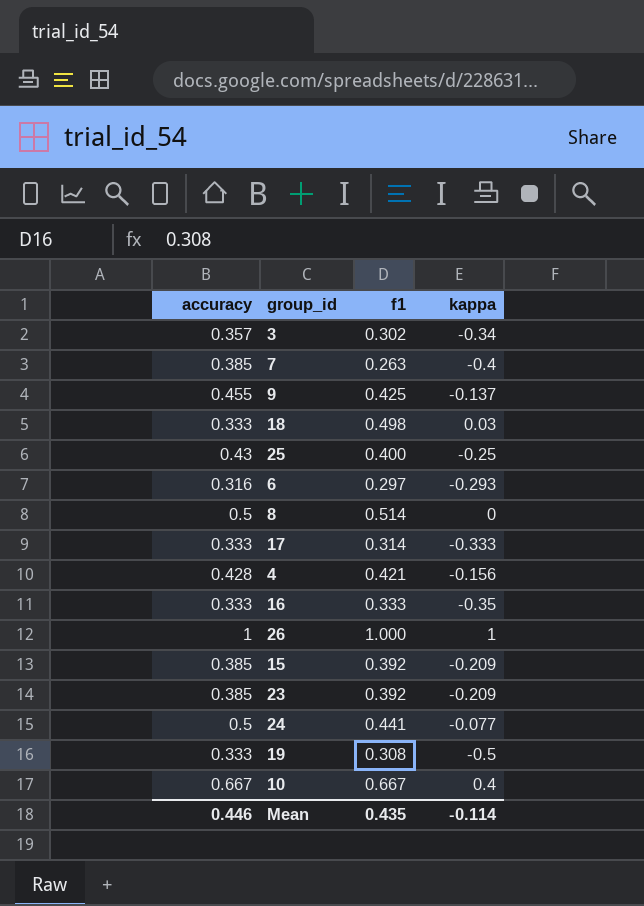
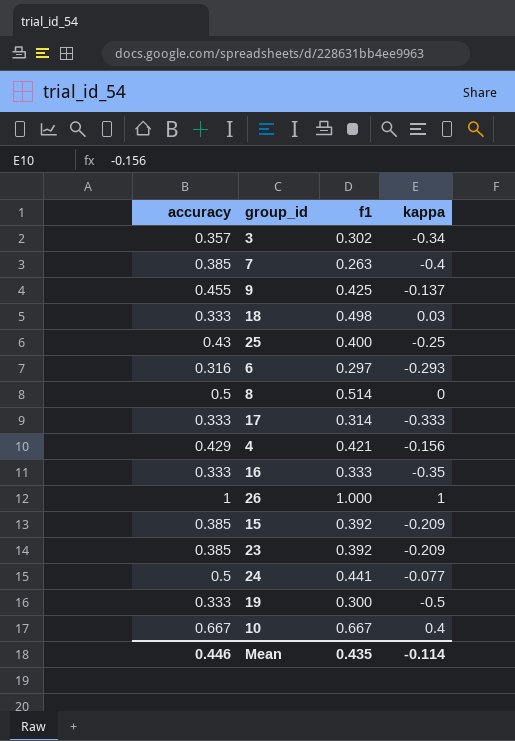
4 | accuracy: 0.428 -> 0.429
19 | f1: 0.308 -> 0.300

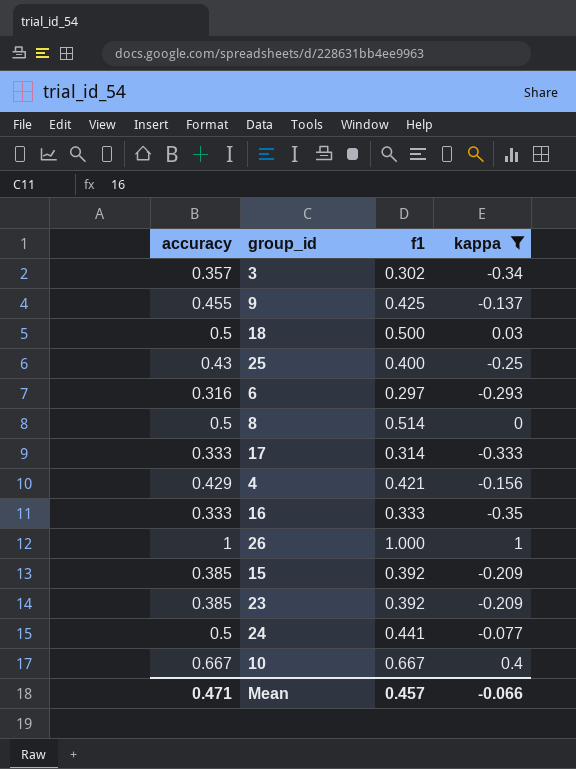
filter: none -> kappa >= -0.35
18 | accuracy: 0.333 -> 0.5
18 | f1: 0.498 -> 0.500
Mean | accuracy: 0.446 -> 0.471
Mean | f1: 0.435 -> 0.457
Mean | kappa: -0.114 -> -0.066

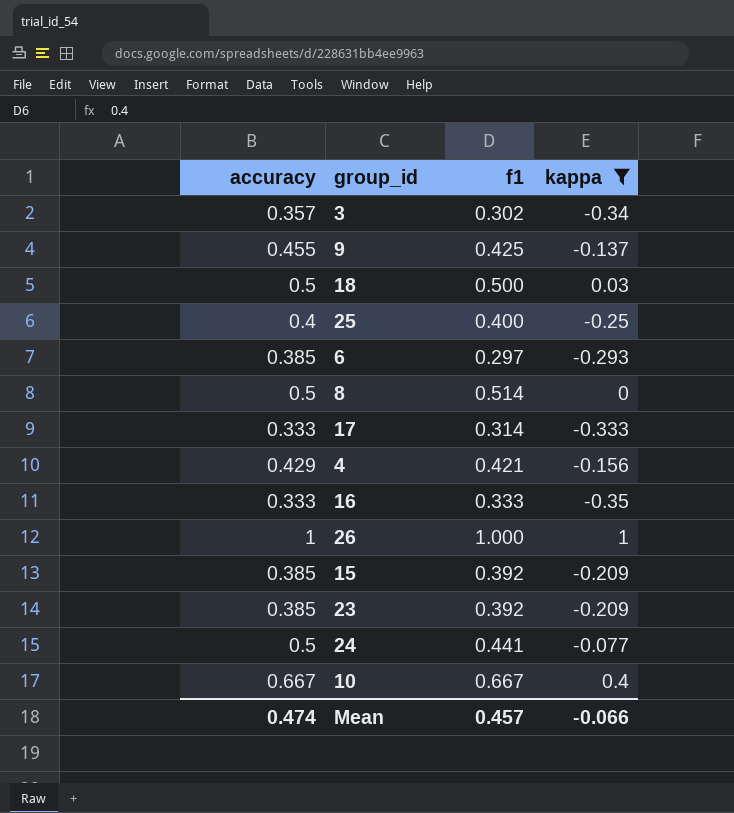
25 | accuracy: 0.43 -> 0.4
6 | accuracy: 0.316 -> 0.385
Mean | accuracy: 0.471 -> 0.474

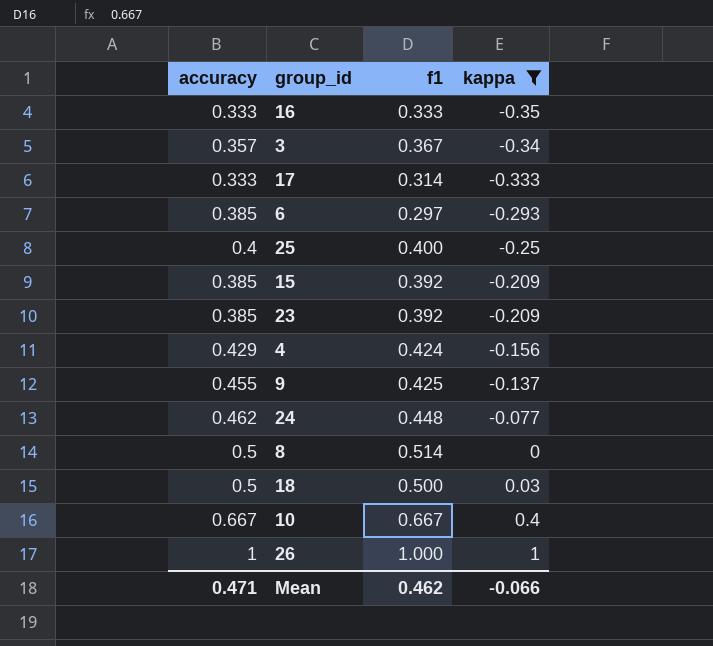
row order: none -> kappa ascending
3 | f1: 0.302 -> 0.367
4 | f1: 0.421 -> 0.424
24 | accuracy: 0.5 -> 0.462
24 | f1: 0.441 -> 0.448
Mean | accuracy: 0.474 -> 0.471
Mean | f1: 0.457 -> 0.462

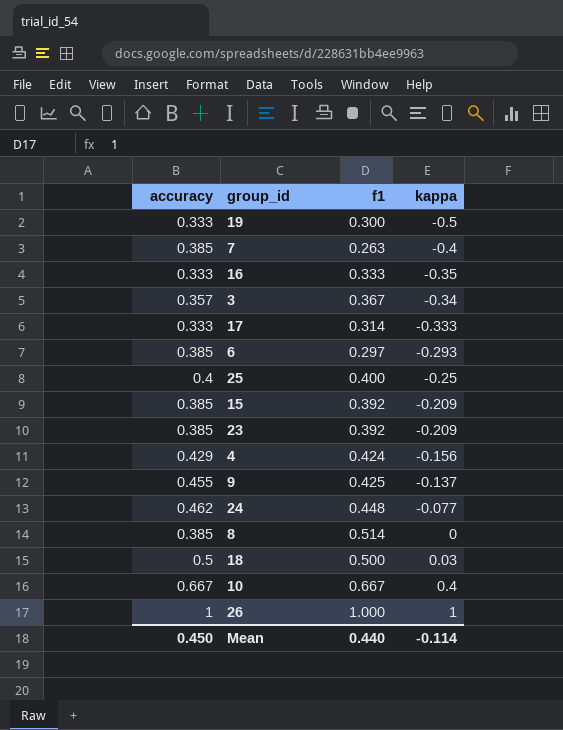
filter: kappa >= -0.35 -> none
8 | accuracy: 0.5 -> 0.385
Mean | accuracy: 0.471 -> 0.450
Mean | f1: 0.462 -> 0.440
Mean | kappa: -0.066 -> -0.114

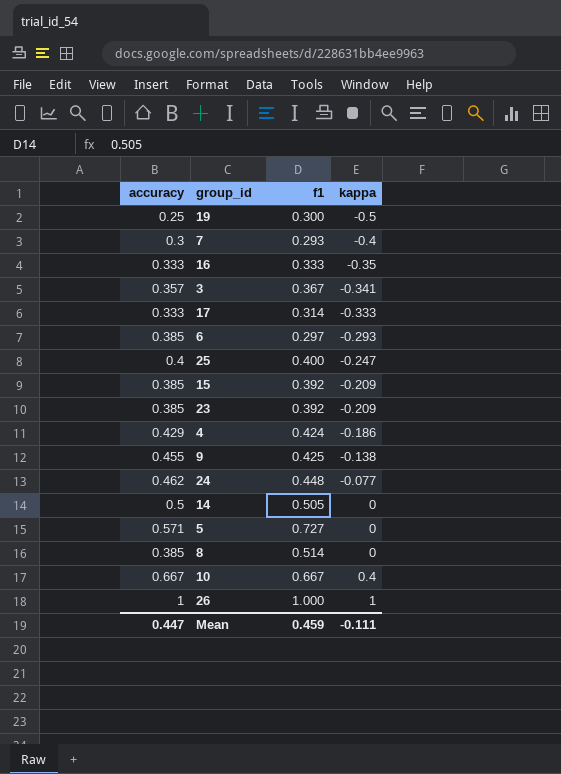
row 18: 0.5 | 0.500 | 0.03 -> none
19 | accuracy: 0.333 -> 0.25
7 | accuracy: 0.385 -> 0.3
7 | f1: 0.263 -> 0.293
3 | kappa: -0.34 -> -0.341
25 | kappa: -0.25 -> -0.247
4 | kappa: -0.156 -> -0.186
9 | kappa: -0.137 -> -0.138
row 14: none -> 0.5 | 0.505 | 0
row 5: none -> 0.571 | 0.727 | 0
Mean | accuracy: 0.450 -> 0.447
Mean | f1: 0.440 -> 0.459
Mean | kappa: -0.114 -> -0.111

